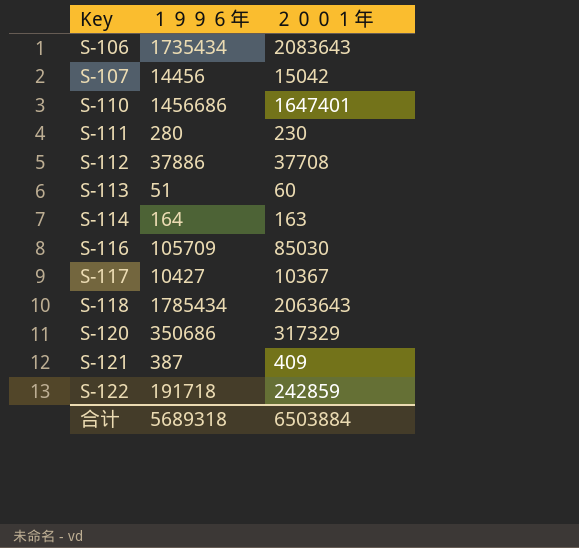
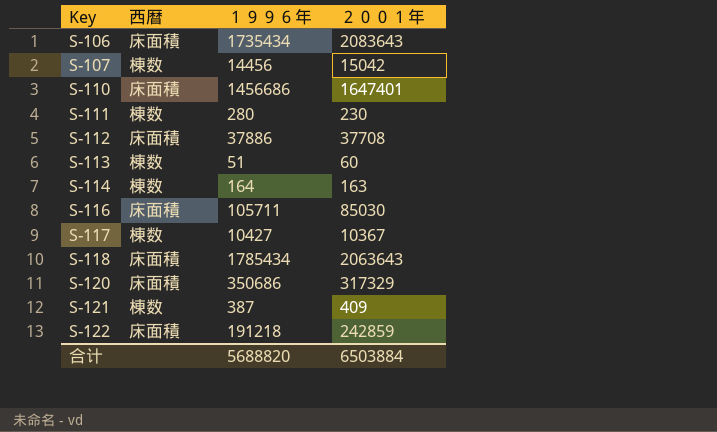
column 西暦 | position: none -> 2
S-116 | １９９６年: 105709 -> 105711
S-122 | １９９６年: 191718 -> 191218
合计 | １９９６年: 5689318 -> 5688820

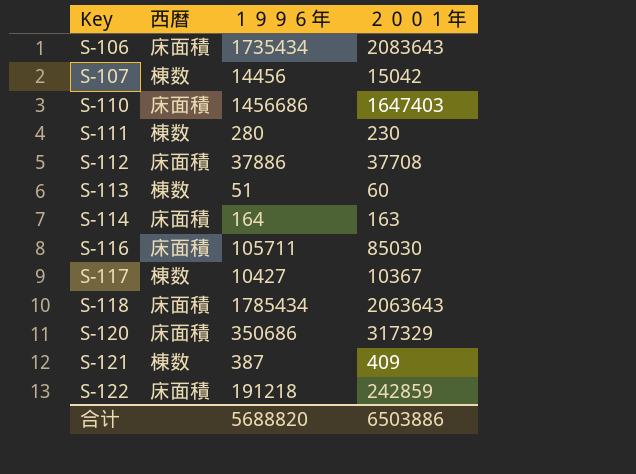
S-110 | ２００１年: 1647401 -> 1647403
S-114 | 西暦: 棟数 -> 床面積
合计 | ２００１年: 6503884 -> 6503886

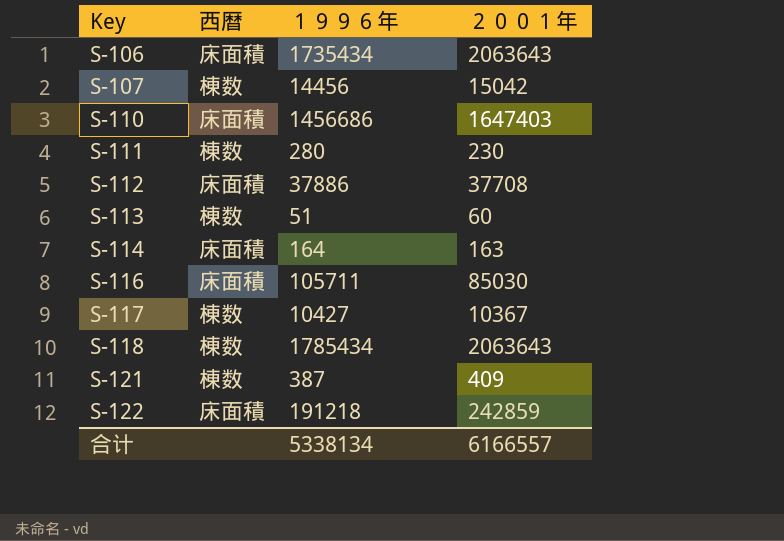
row S-120: 床面積 | 350686 | 317329 -> none
S-106 | ２００１年: 2083643 -> 2063643
S-118 | 西暦: 床面積 -> 棟数
合计 | １９９６年: 5688820 -> 5338134
合计 | ２００１年: 6503886 -> 6166557

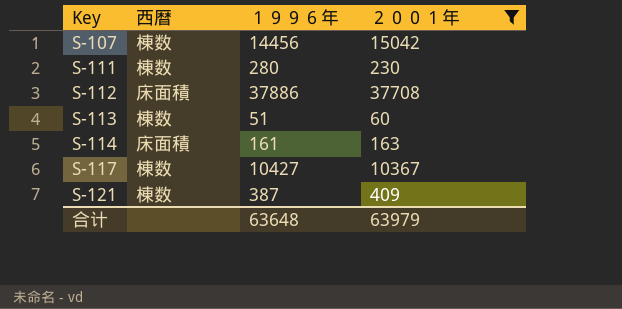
filter: none -> ２００１年 <= 37708
S-114 | １９９６年: 164 -> 161
合计 | １９９６年: 5338134 -> 63648
合计 | ２００１年: 6166557 -> 63979

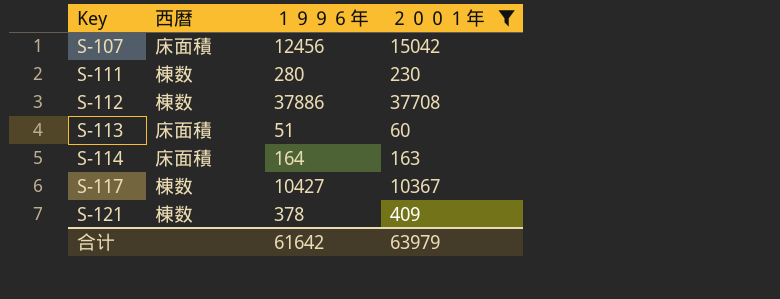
S-107 | 西暦: 棟数 -> 床面積
S-107 | １９９６年: 14456 -> 12456
S-112 | 西暦: 床面積 -> 棟数
S-113 | 西暦: 棟数 -> 床面積
S-114 | １９９６年: 161 -> 164
S-121 | １９９６年: 387 -> 378
合计 | １９９６年: 63648 -> 61642

